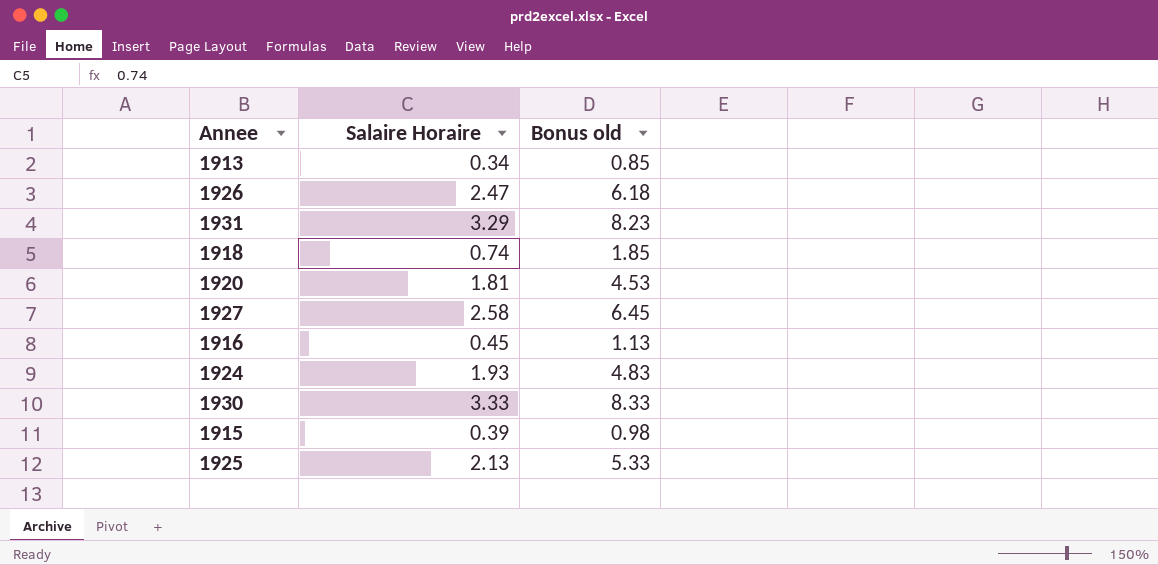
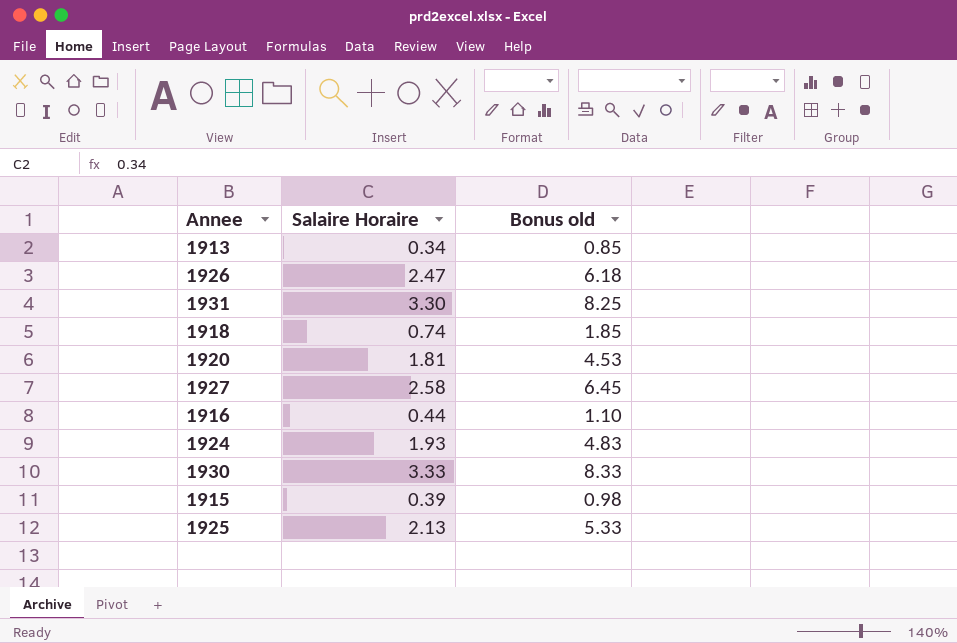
1931 | Salaire Horaire: 3.29 -> 3.30
1931 | Bonus old: 8.23 -> 8.25
1916 | Salaire Horaire: 0.45 -> 0.44
1916 | Bonus old: 1.13 -> 1.10

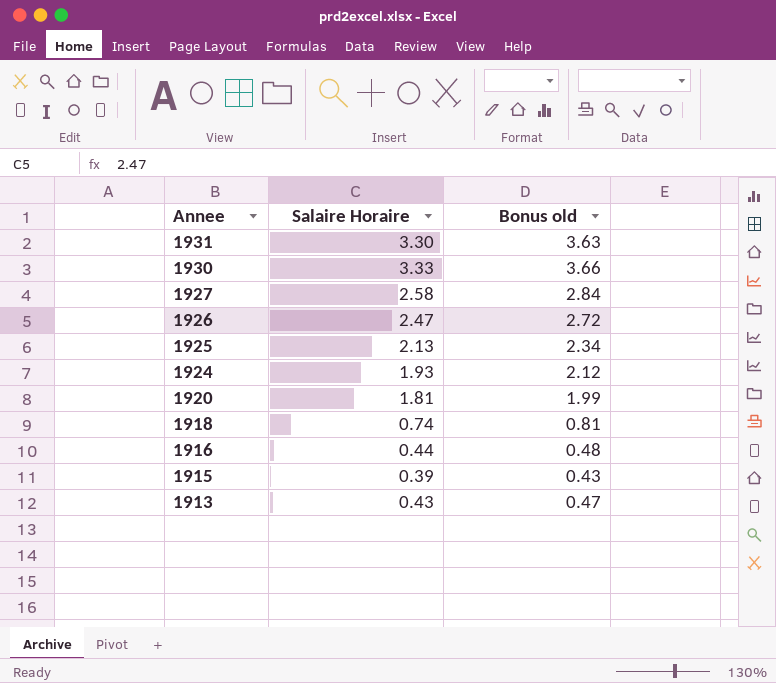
row order: none -> Annee descending
column Bonus old | formula: [Salaire Horaire] * 2.5 -> [Salaire Horaire] * 1.1
1913 | Salaire Horaire: 0.34 -> 0.43

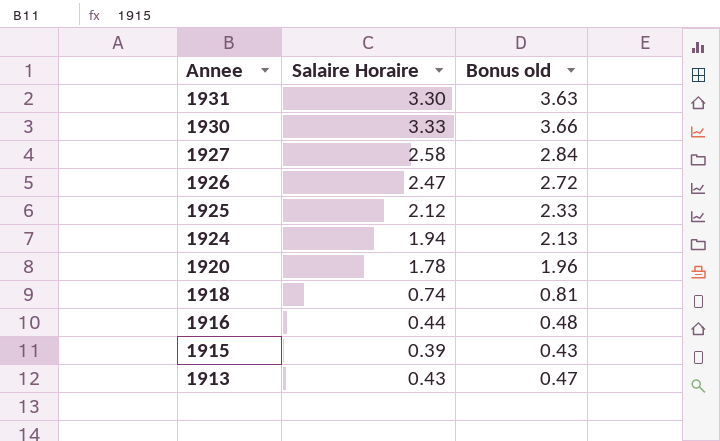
1925 | Salaire Horaire: 2.13 -> 2.12
1925 | Bonus old: 2.34 -> 2.33
1924 | Salaire Horaire: 1.93 -> 1.94
1924 | Bonus old: 2.12 -> 2.13
1920 | Salaire Horaire: 1.81 -> 1.78
1920 | Bonus old: 1.99 -> 1.96

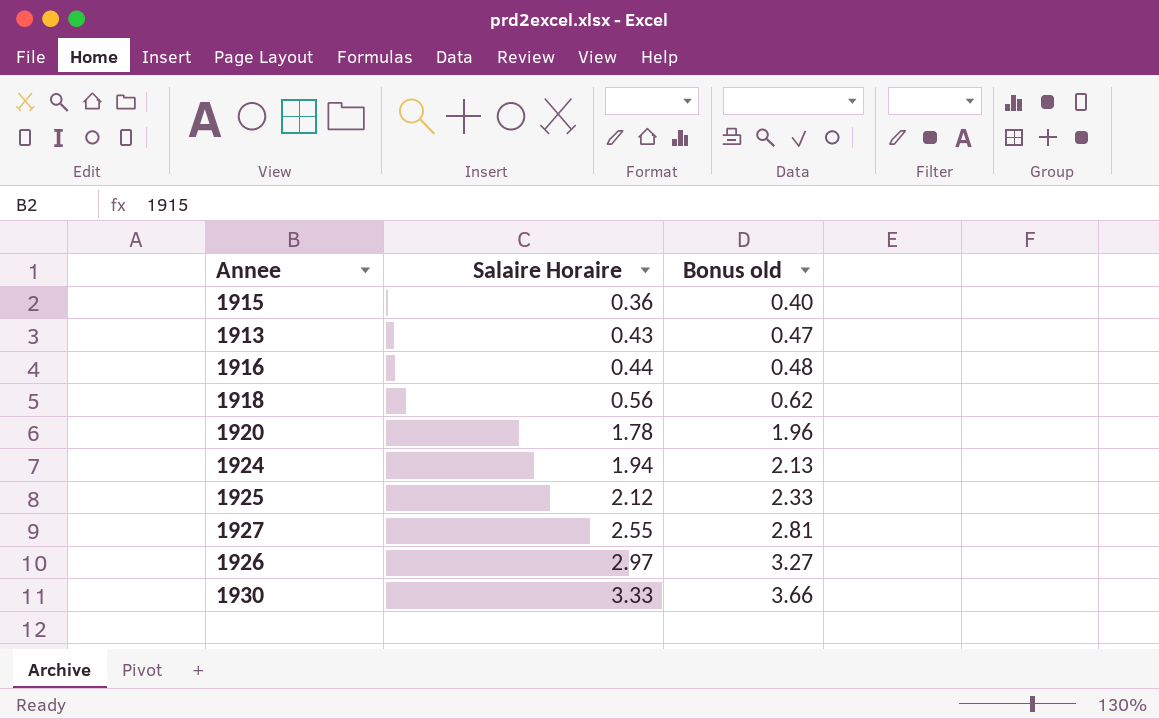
row order: Annee descending -> Salaire Horaire ascending
row 1931: 3.30 | 3.63 -> none
1915 | Salaire Horaire: 0.39 -> 0.36
1915 | Bonus old: 0.43 -> 0.40
1918 | Salaire Horaire: 0.74 -> 0.56
1918 | Bonus old: 0.81 -> 0.62
1927 | Salaire Horaire: 2.58 -> 2.55
1927 | Bonus old: 2.84 -> 2.81
1926 | Salaire Horaire: 2.47 -> 2.97
1926 | Bonus old: 2.72 -> 3.27

